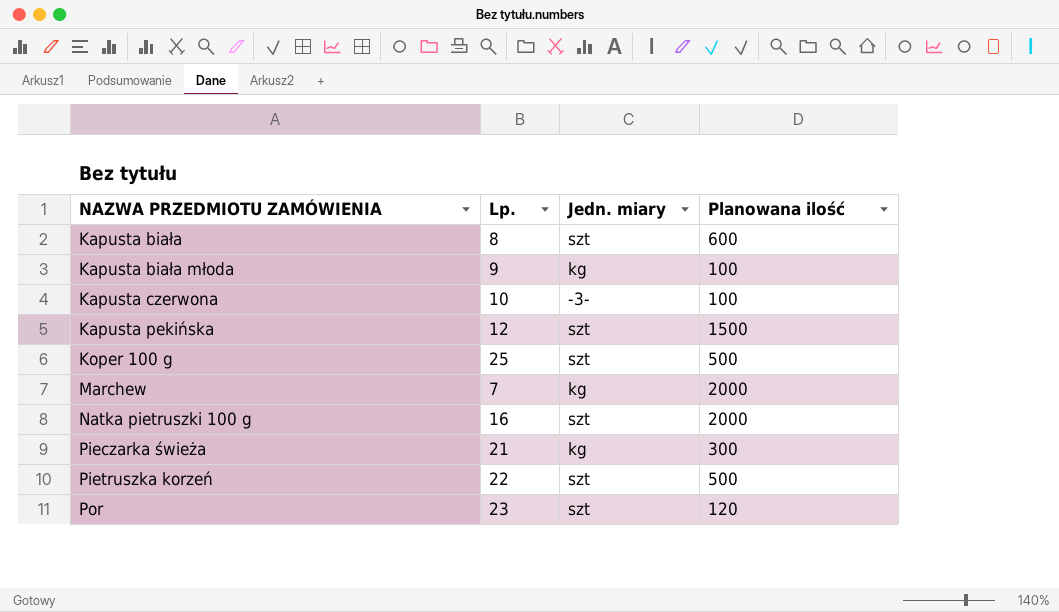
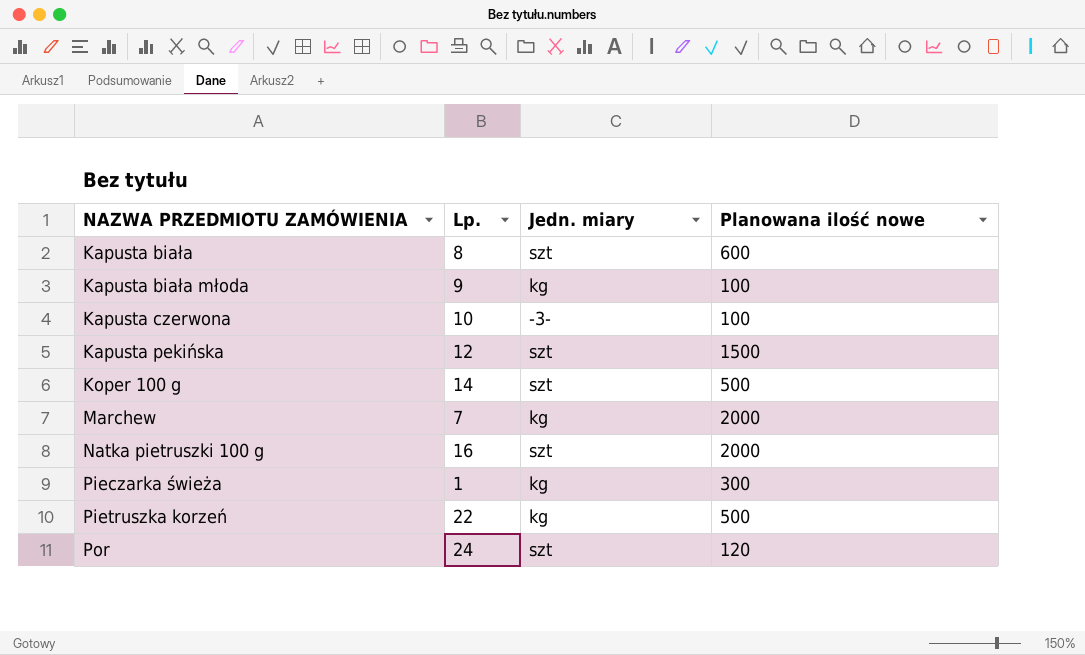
column name: Planowana ilość -> Planowana ilość nowe
Koper 100 g | Lp.: 25 -> 14
Pieczarka świeża | Lp.: 21 -> 1
Pietruszka korzeń | Jedn. miary: szt -> kg
Por | Lp.: 23 -> 24

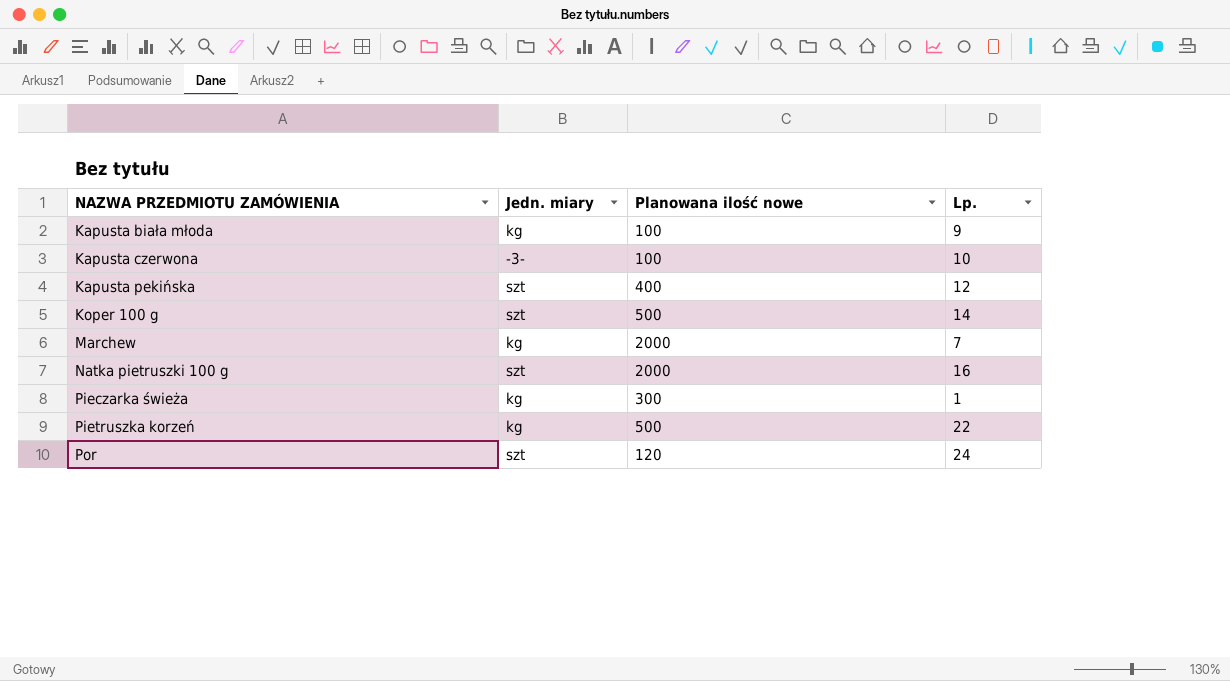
column Lp. | position: 2 -> 4
row Kapusta biała: 8 | szt | 600 -> none
Kapusta pekińska | Planowana ilość nowe: 1500 -> 400

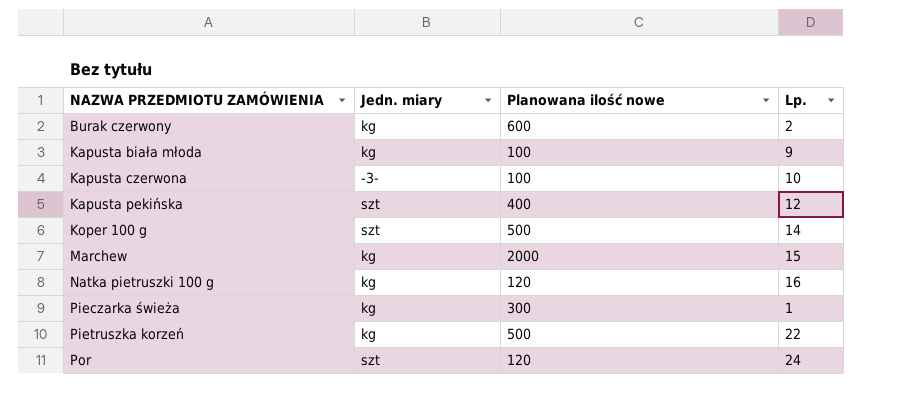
row Burak czerwony: none -> kg | 600 | 2
Marchew | Lp.: 7 -> 15
Natka pietruszki 100 g | Jedn. miary: szt -> kg
Natka pietruszki 100 g | Planowana ilość nowe: 2000 -> 120

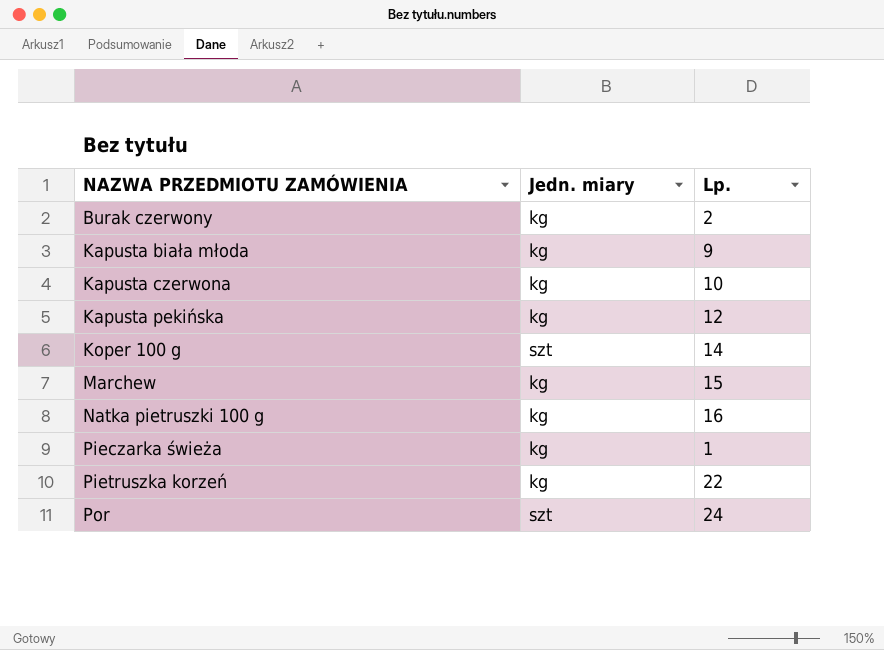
column Planowana ilość nowe | position: 3 -> none
Kapusta czerwona | Jedn. miary: -3- -> kg
Kapusta pekińska | Jedn. miary: szt -> kg

